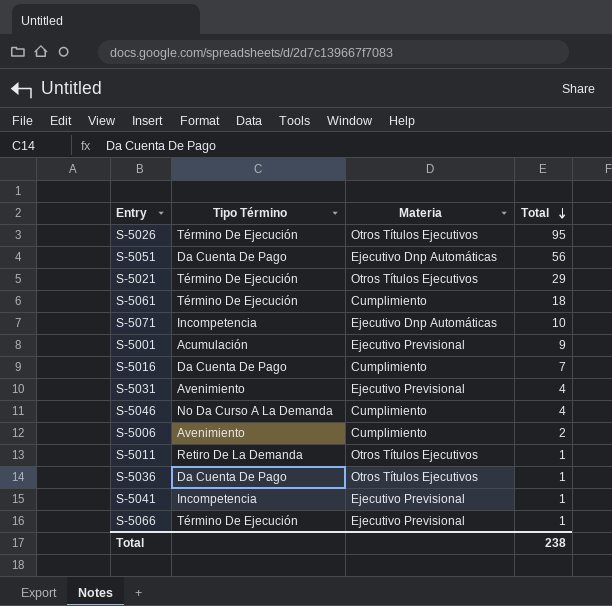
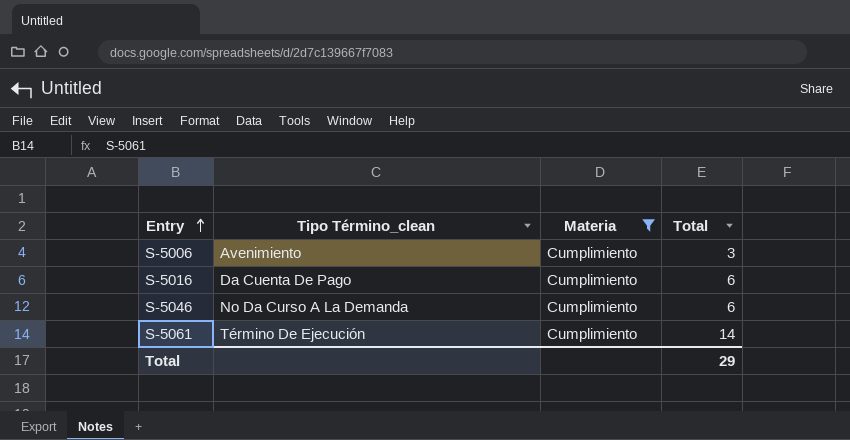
filter: none -> Materia = Cumplimiento
row order: Total descending -> Entry ascending
column name: Tipo Término -> Tipo Término_clean
S-5006 | Total: 2 -> 3
S-5016 | Total: 7 -> 6
S-5046 | Total: 4 -> 6
S-5061 | Total: 18 -> 14
Total | Total: 238 -> 29

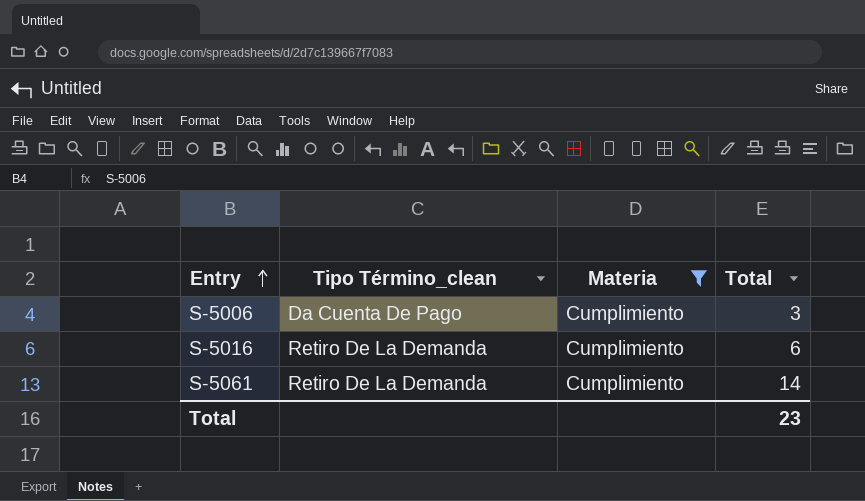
row S-5046: No Da Curso A La Demanda | Cumplimiento | 6 -> none
S-5006 | Tipo Término_clean: Avenimiento -> Da Cuenta De Pago
S-5016 | Tipo Término_clean: Da Cuenta De Pago -> Retiro De La Demanda
S-5061 | Tipo Término_clean: Término De Ejecución -> Retiro De La Demanda
Total | Total: 29 -> 23

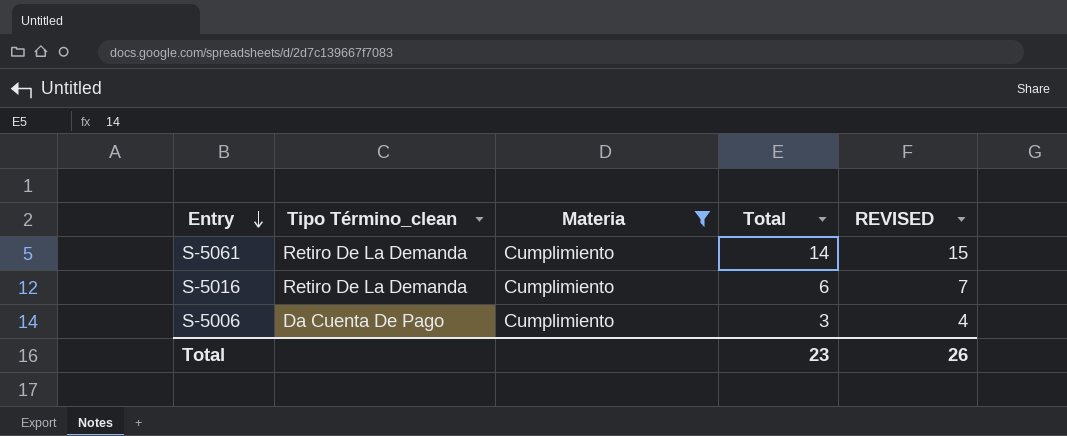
row order: Entry ascending -> Entry descending
column REVISED | formula: none -> [Total] + 1

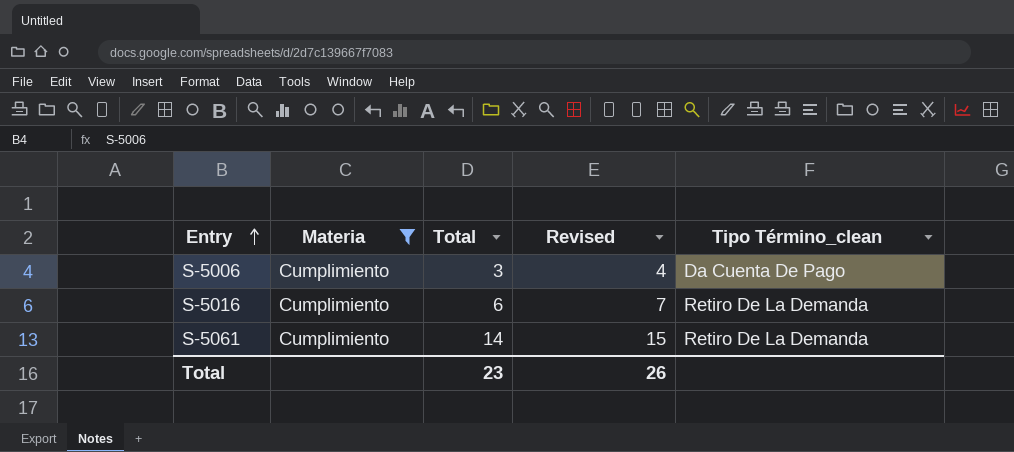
row order: Entry descending -> Entry ascending
column name: REVISED -> Revised
column Tipo Término_clean | position: 2 -> 5

